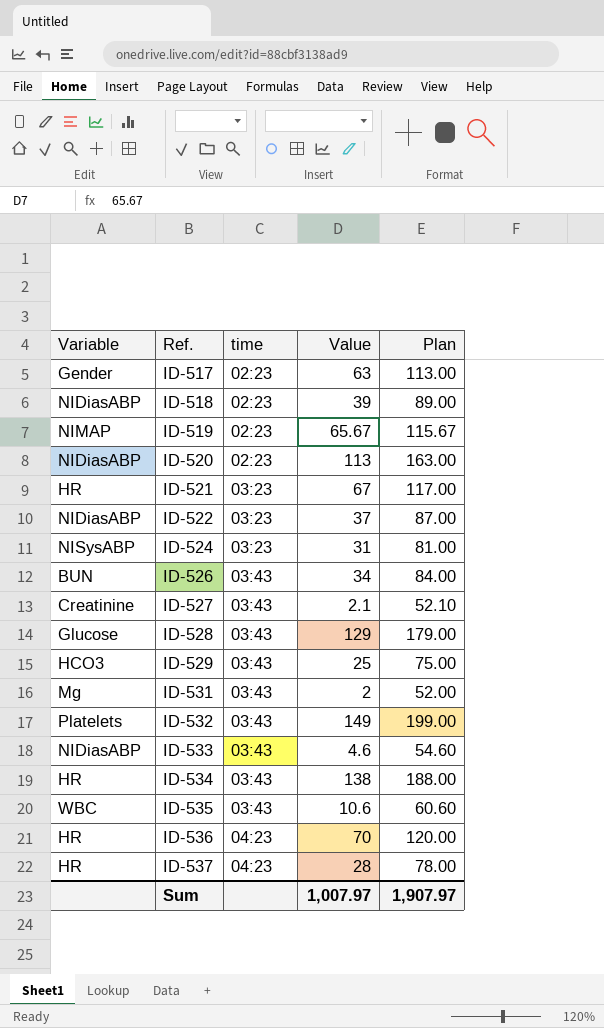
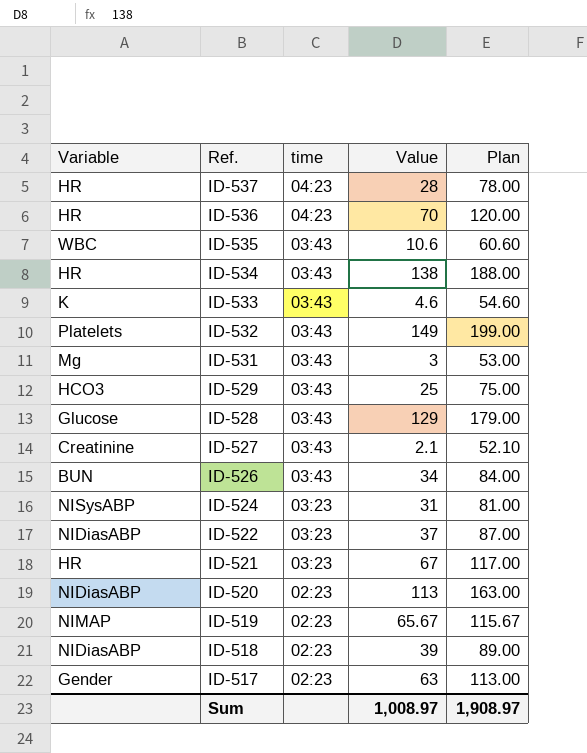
row order: Ref. ascending -> Ref. descending
ID-533 | Variable: NIDiasABP -> K
ID-531 | Value: 2 -> 3
ID-531 | Plan: 52.00 -> 53.00
Sum | Value: 1,007.97 -> 1,008.97
Sum | Plan: 1,907.97 -> 1,908.97

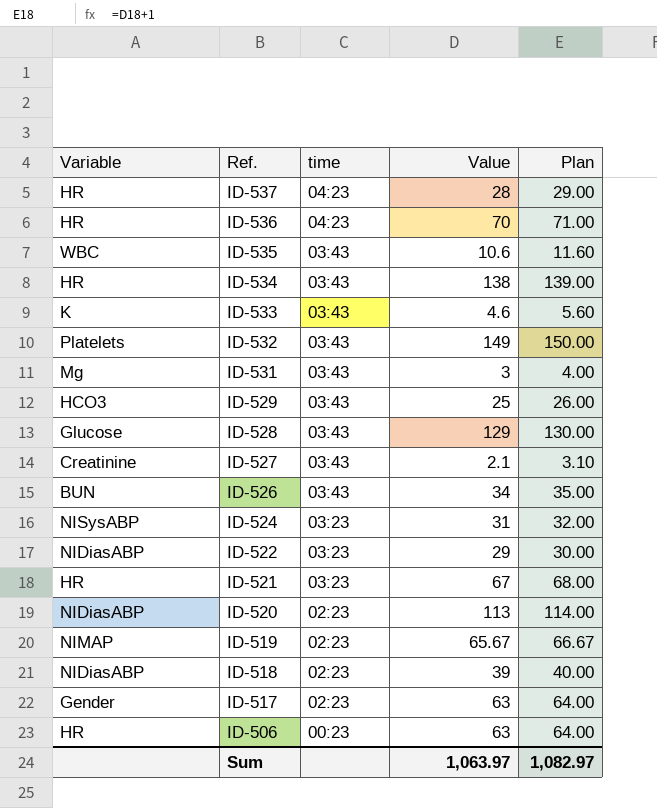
column Plan | formula: [Value] + 50 -> [Value] + 1
ID-522 | Value: 37 -> 29
row ID-506: none -> HR | 00:23 | 63 | 64.00
Sum | Value: 1,008.97 -> 1,063.97
Sum | Plan: 1,908.97 -> 1,082.97

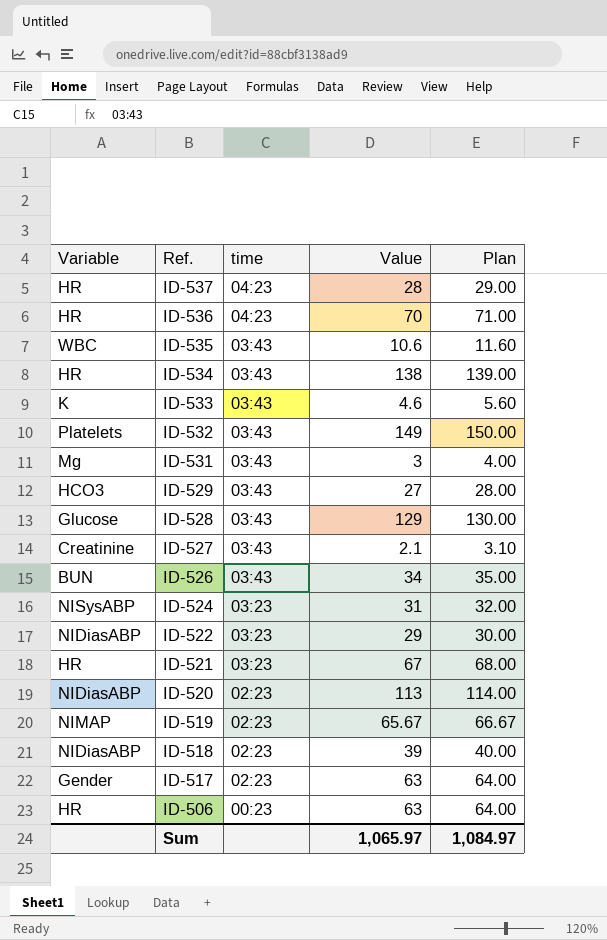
ID-529 | Value: 25 -> 27
ID-529 | Plan: 26.00 -> 28.00
Sum | Value: 1,063.97 -> 1,065.97
Sum | Plan: 1,082.97 -> 1,084.97

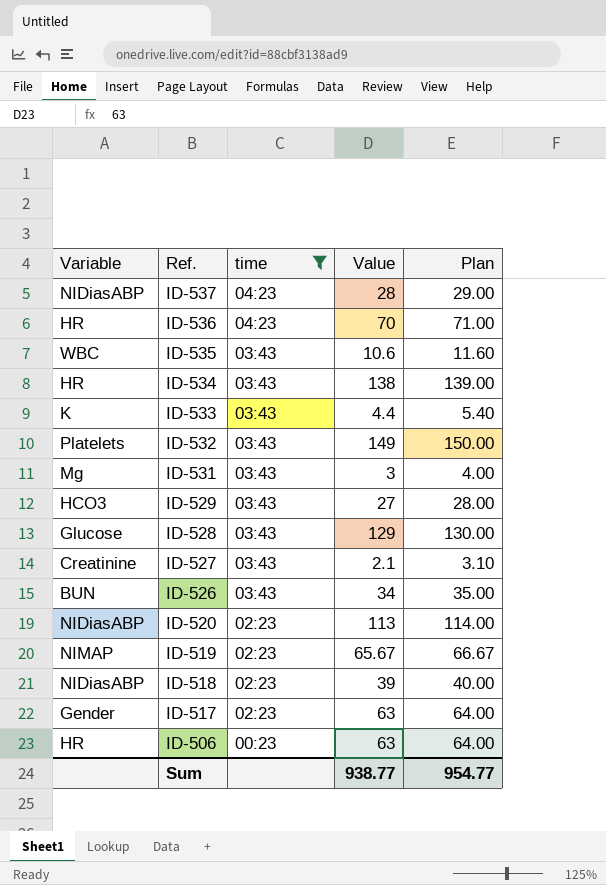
filter: none -> time != 03:23
ID-537 | Variable: HR -> NIDiasABP
ID-533 | Value: 4.6 -> 4.4
ID-533 | Plan: 5.60 -> 5.40
Sum | Value: 1,065.97 -> 938.77
Sum | Plan: 1,084.97 -> 954.77

